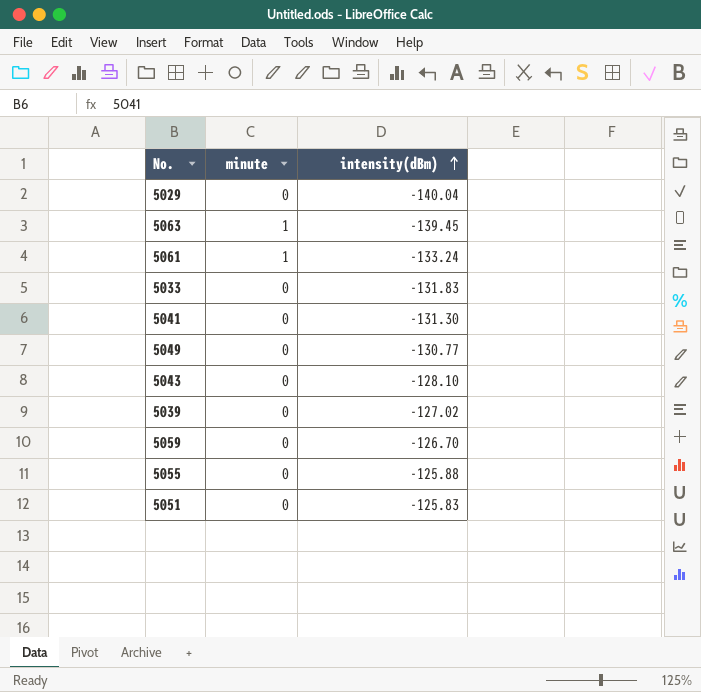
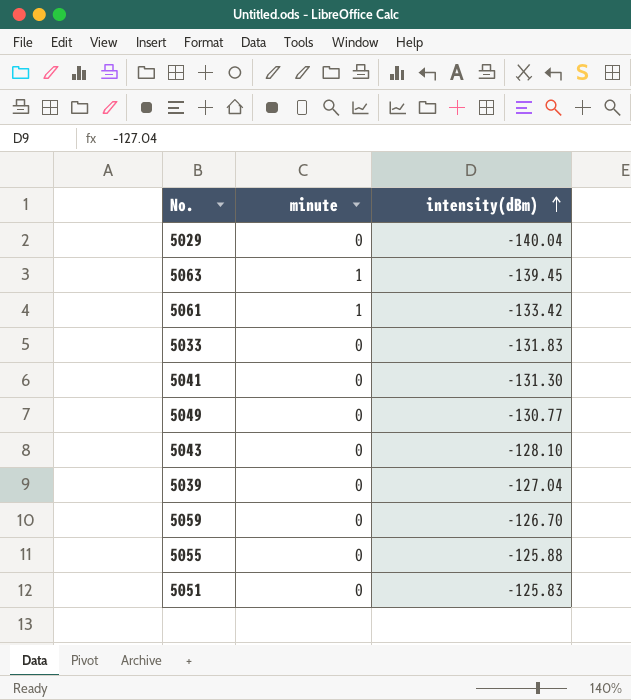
5061 | intensity(dBm): -133.24 -> -133.42
5039 | intensity(dBm): -127.02 -> -127.04

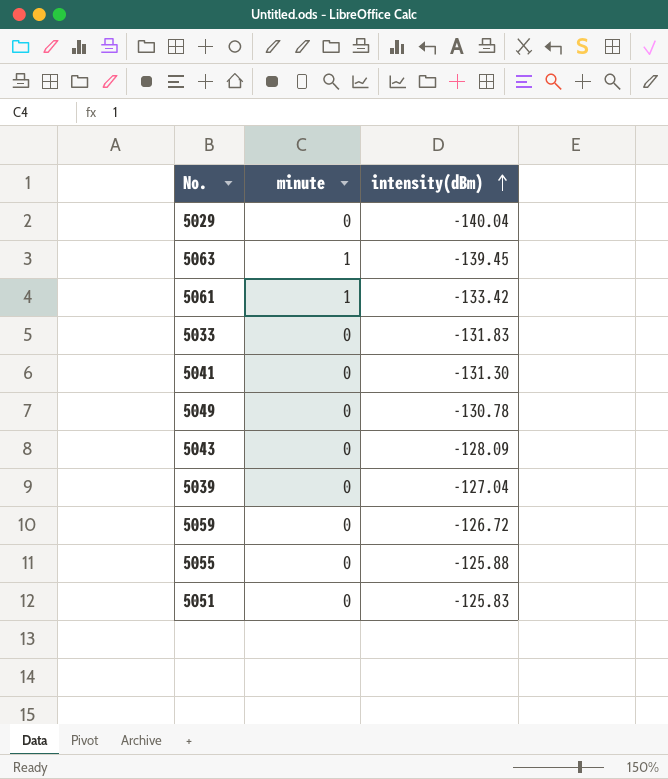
5049 | intensity(dBm): -130.77 -> -130.78
5043 | intensity(dBm): -128.10 -> -128.09
5059 | intensity(dBm): -126.70 -> -126.72

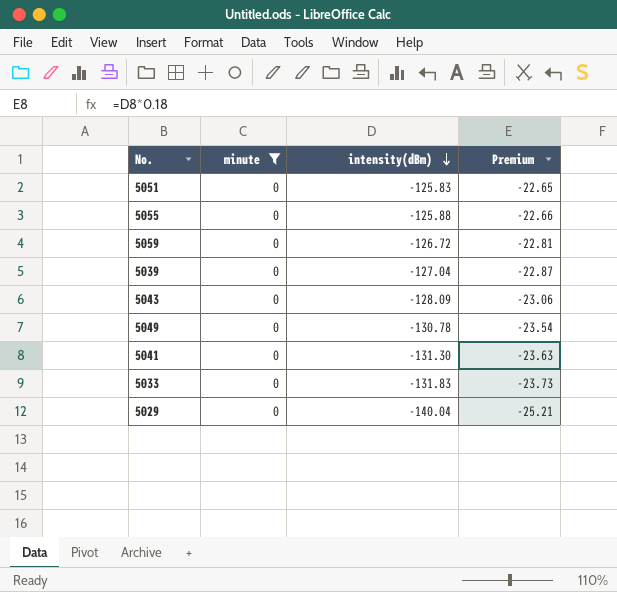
filter: none -> minute = 0
row order: intensity(dBm) ascending -> intensity(dBm) descending
column Premium | formula: none -> [intensity(dBm)] * 0.18

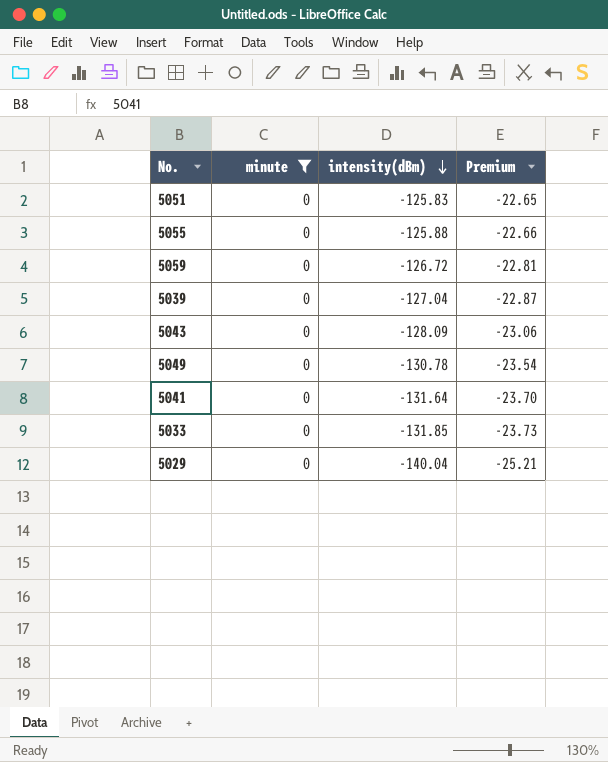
5041 | intensity(dBm): -131.30 -> -131.64
5041 | Premium: -23.63 -> -23.70
5033 | intensity(dBm): -131.83 -> -131.85

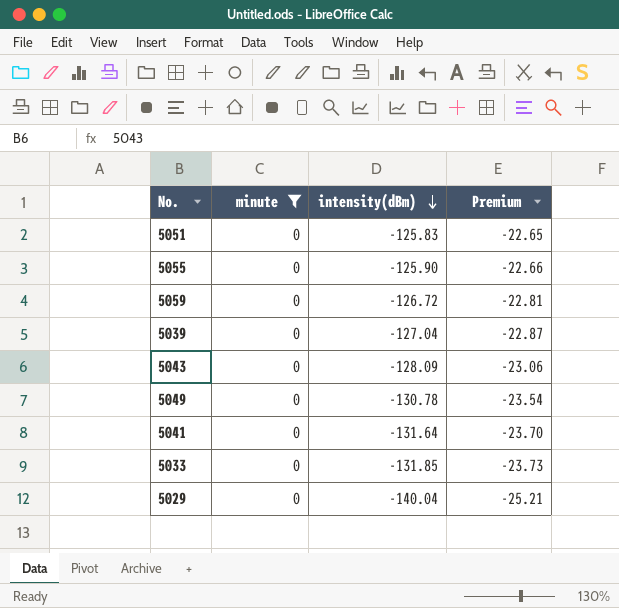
5055 | intensity(dBm): -125.88 -> -125.90

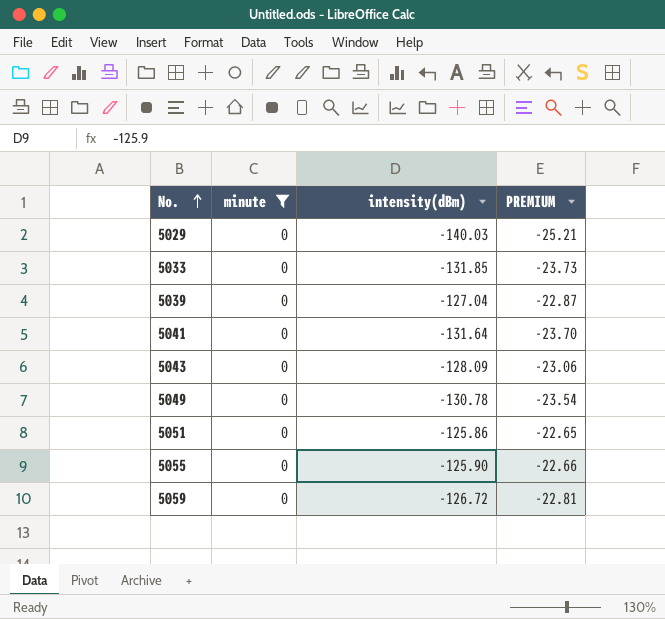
row order: intensity(dBm) descending -> No. ascending
column name: Premium -> PREMIUM
5029 | intensity(dBm): -140.04 -> -140.03
5051 | intensity(dBm): -125.83 -> -125.86

